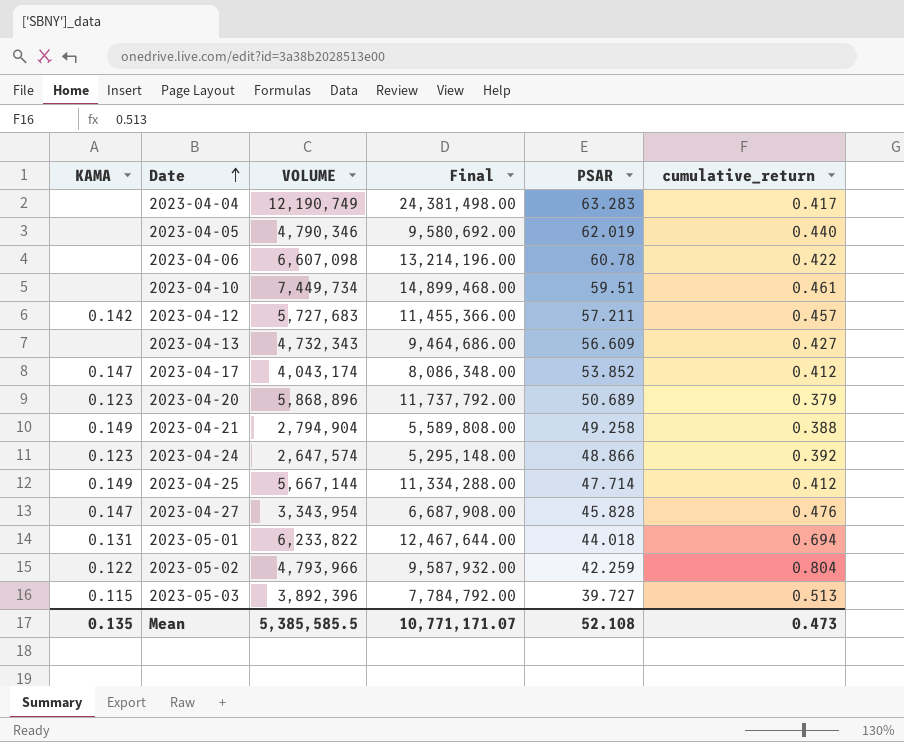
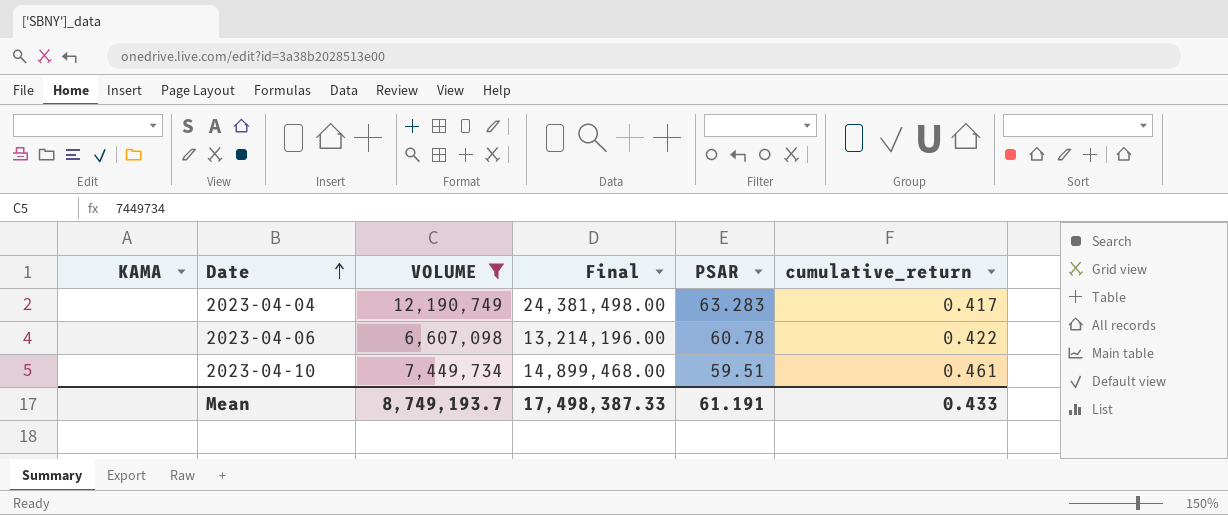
filter: none -> VOLUME >= 6,607,098
Mean | KAMA: 0.135 -> none
Mean | VOLUME: 5,385,585.5 -> 8,749,193.7
Mean | Final: 10,771,171.07 -> 17,498,387.33
Mean | PSAR: 52.108 -> 61.191
Mean | cumulative_return: 0.473 -> 0.433

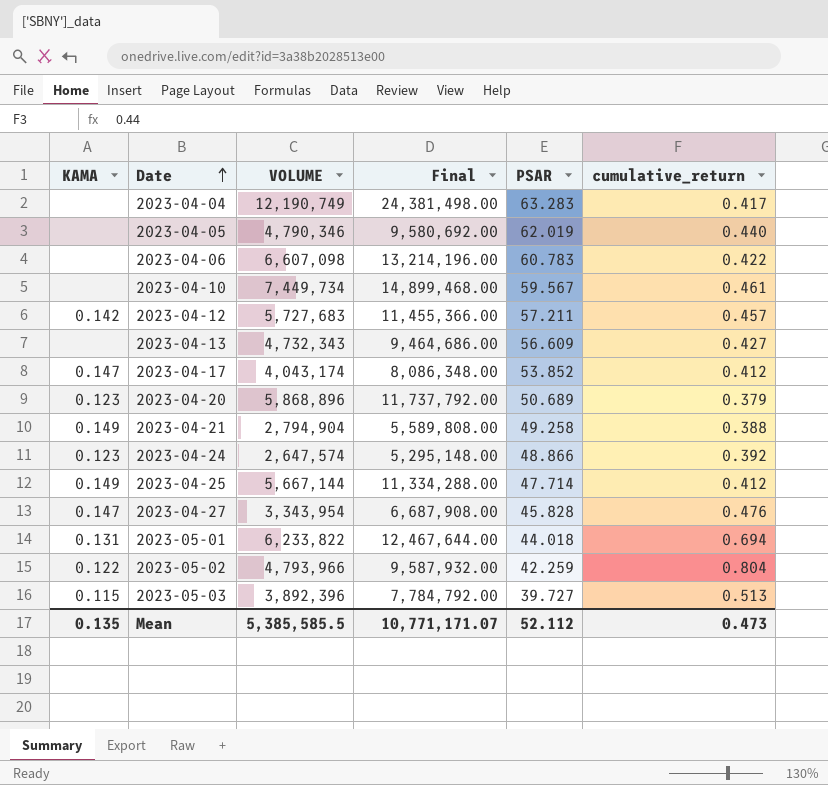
filter: VOLUME >= 6,607,098 -> none
2023-04-06 | PSAR: 60.78 -> 60.783
2023-04-10 | PSAR: 59.51 -> 59.567
Mean | KAMA: none -> 0.135
Mean | VOLUME: 8,749,193.7 -> 5,385,585.5
Mean | Final: 17,498,387.33 -> 10,771,171.07
Mean | PSAR: 61.191 -> 52.112
Mean | cumulative_return: 0.433 -> 0.473

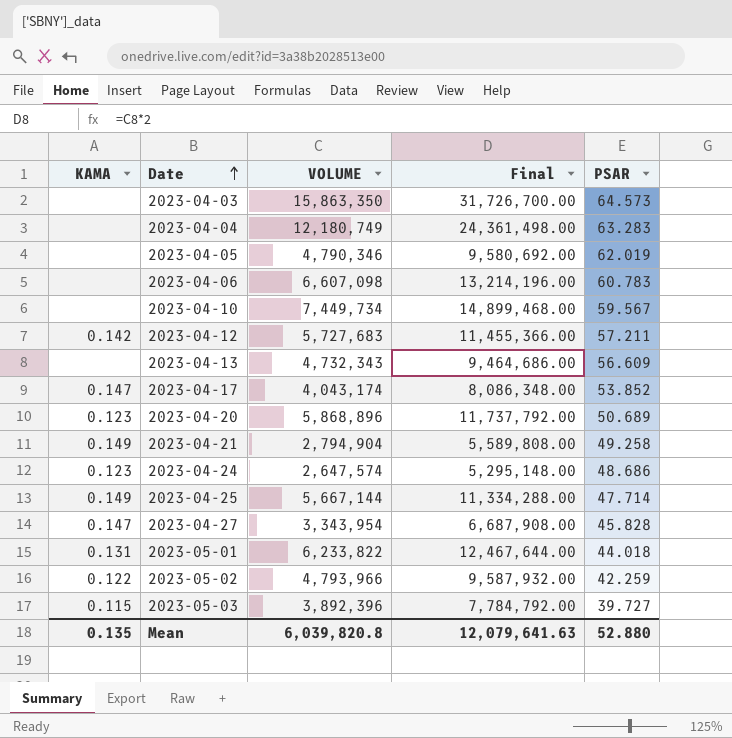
column cumulative_return | position: 6 -> none
row 2023-04-03: none -> none | 15,863,350 | 31,726,700.00 | 64.573
2023-04-04 | VOLUME: 12,190,749 -> 12,180,749
2023-04-04 | Final: 24,381,498.00 -> 24,361,498.00
2023-04-24 | PSAR: 48.866 -> 48.686
Mean | VOLUME: 5,385,585.5 -> 6,039,820.8
Mean | Final: 10,771,171.07 -> 12,079,641.63
Mean | PSAR: 52.112 -> 52.880

